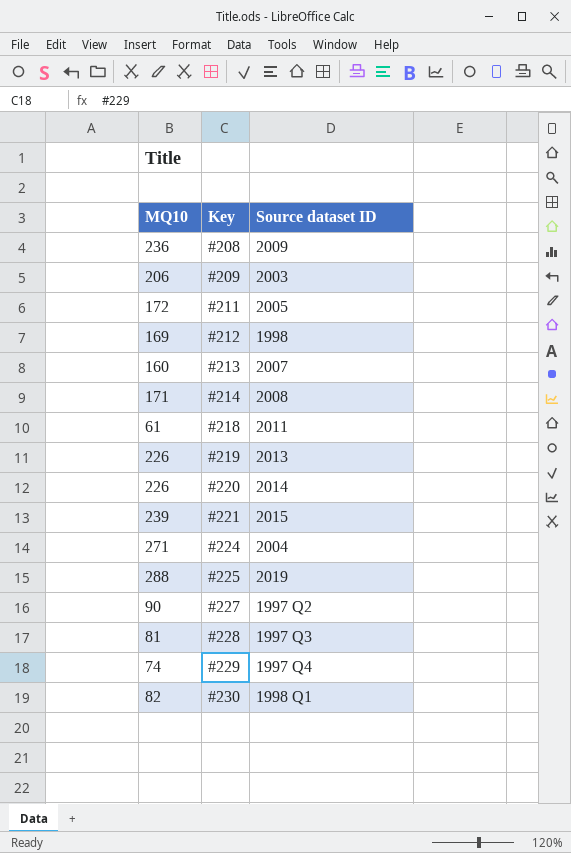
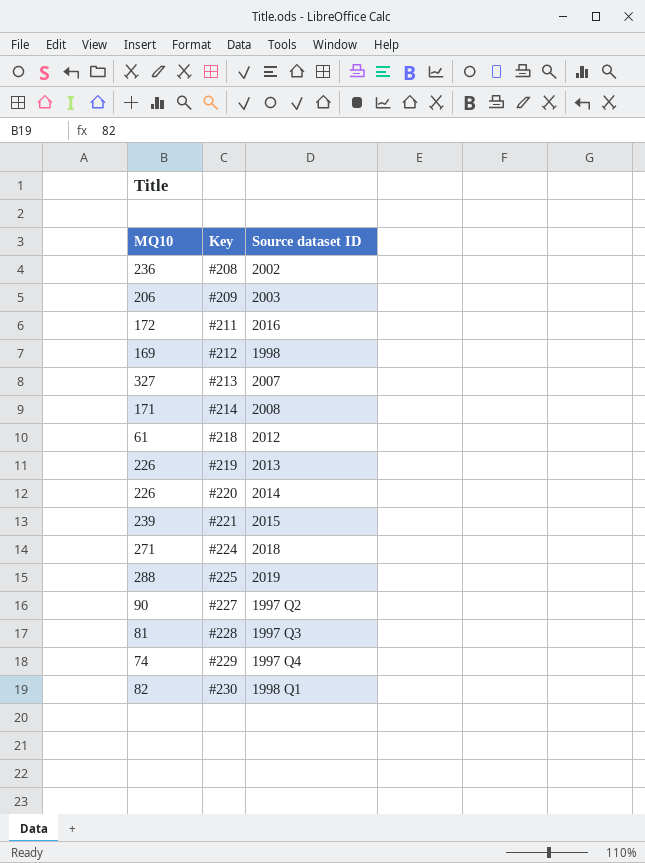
#208 | Source dataset ID: 2009 -> 2002
#211 | Source dataset ID: 2005 -> 2016
#213 | MQ10: 160 -> 327
#218 | Source dataset ID: 2011 -> 2012
#224 | Source dataset ID: 2004 -> 2018

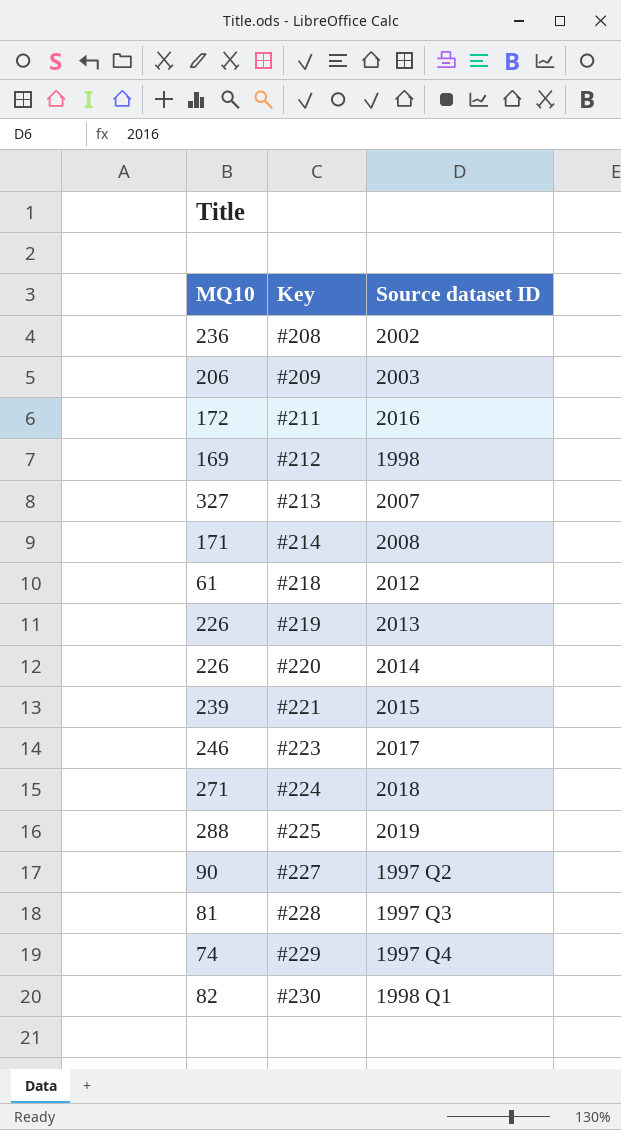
row #223: none -> 246 | 2017

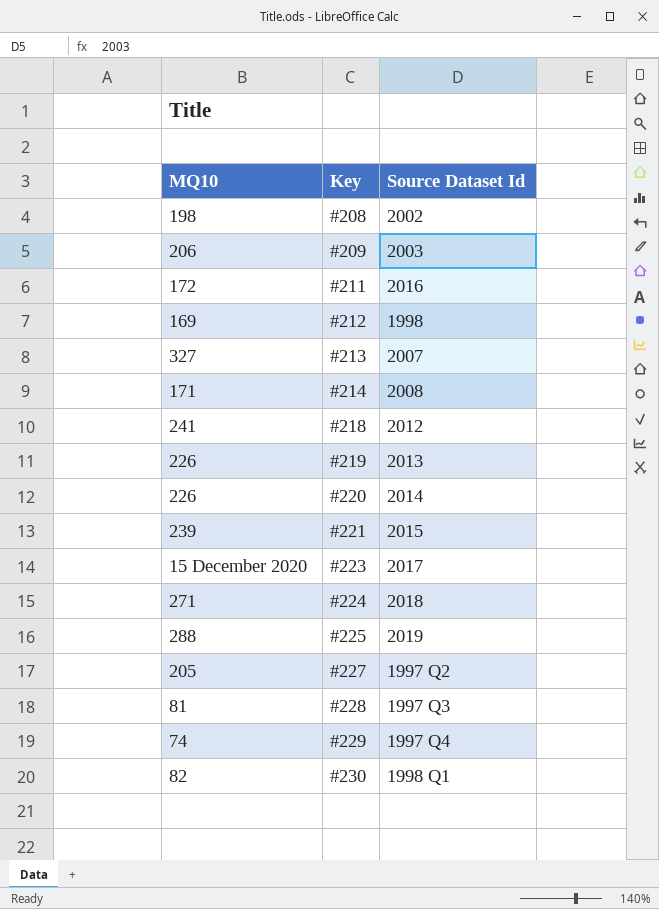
column name: Source dataset ID -> Source Dataset Id
#208 | MQ10: 236 -> 198
#218 | MQ10: 61 -> 241
#223 | MQ10: 246 -> 15 December 2020
#227 | MQ10: 90 -> 205

